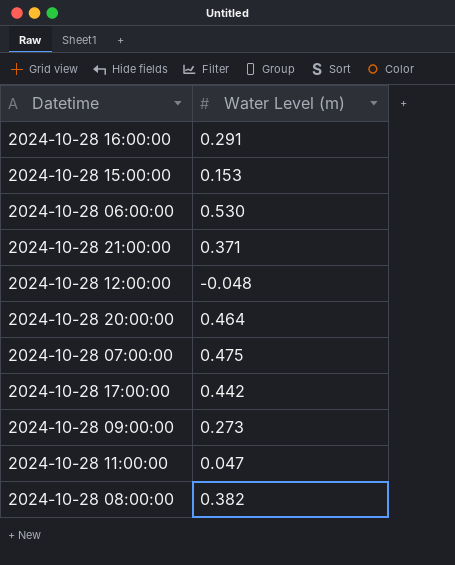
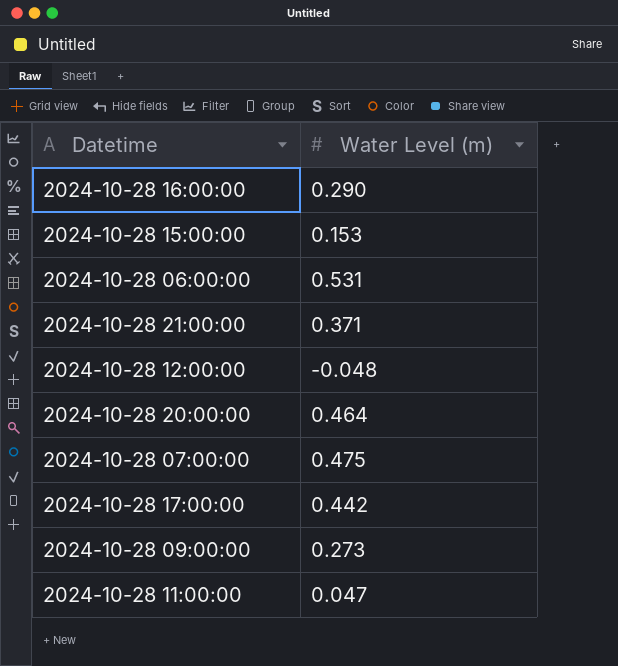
row 2024-10-28 08:00:00: 0.382 -> none
2024-10-28 16:00:00 | Water Level (m): 0.291 -> 0.290
2024-10-28 06:00:00 | Water Level (m): 0.530 -> 0.531

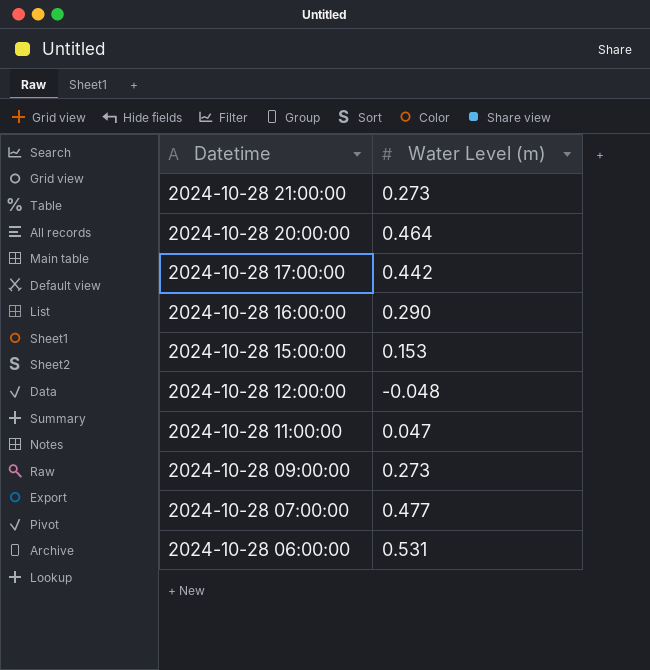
row order: none -> Datetime descending
2024-10-28 21:00:00 | Water Level (m): 0.371 -> 0.273
2024-10-28 07:00:00 | Water Level (m): 0.475 -> 0.477

